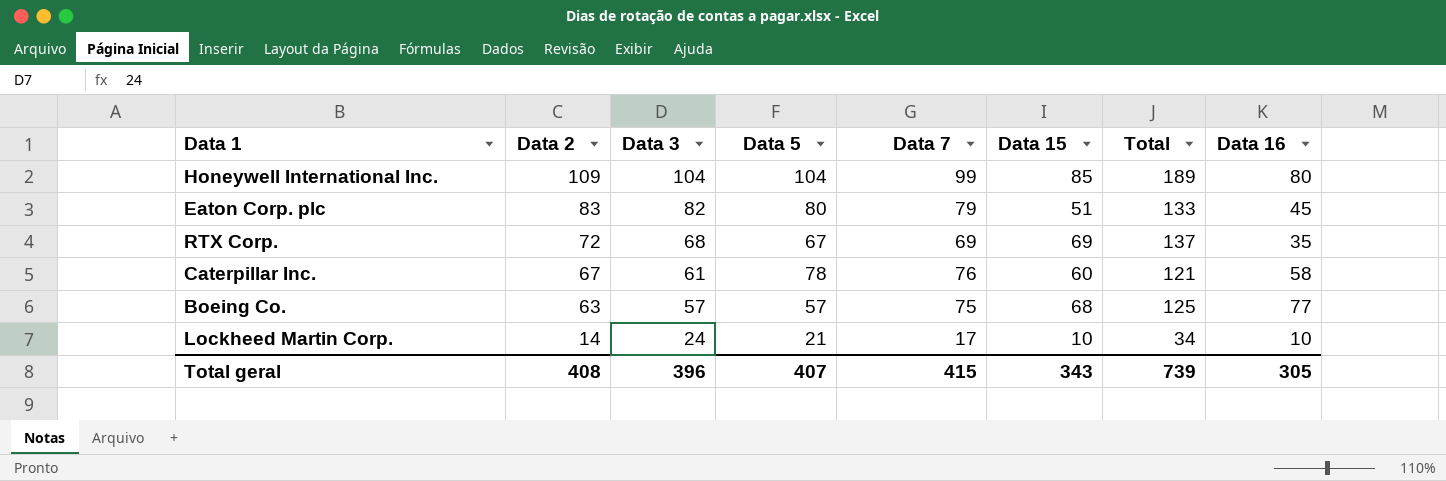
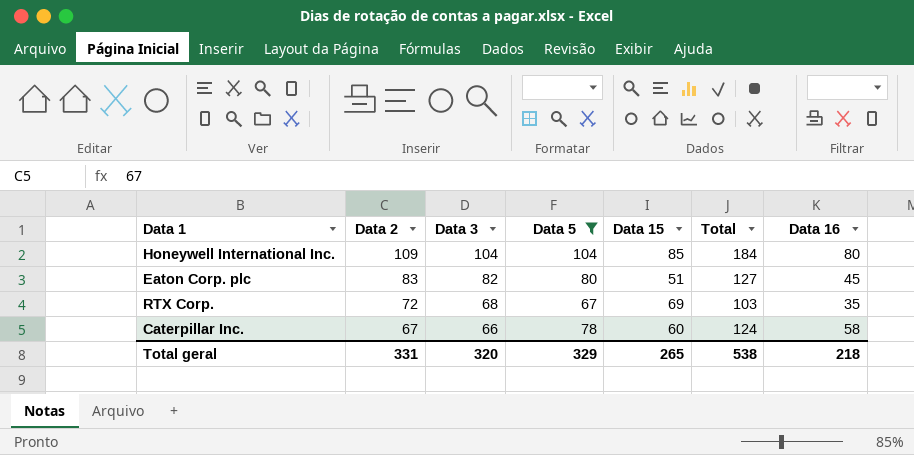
filter: none -> Data 5 >= 67
column Data 7 | position: 5 -> none
column Total | formula: [Data 3] + [Data 15] -> [Data 3] + [Data 16]
Caterpillar Inc. | Data 3: 61 -> 66
Total geral | Data 2: 408 -> 331
Total geral | Data 3: 396 -> 320
Total geral | Data 5: 407 -> 329
Total geral | Data 15: 343 -> 265
Total geral | Total: 739 -> 538
Total geral | Data 16: 305 -> 218

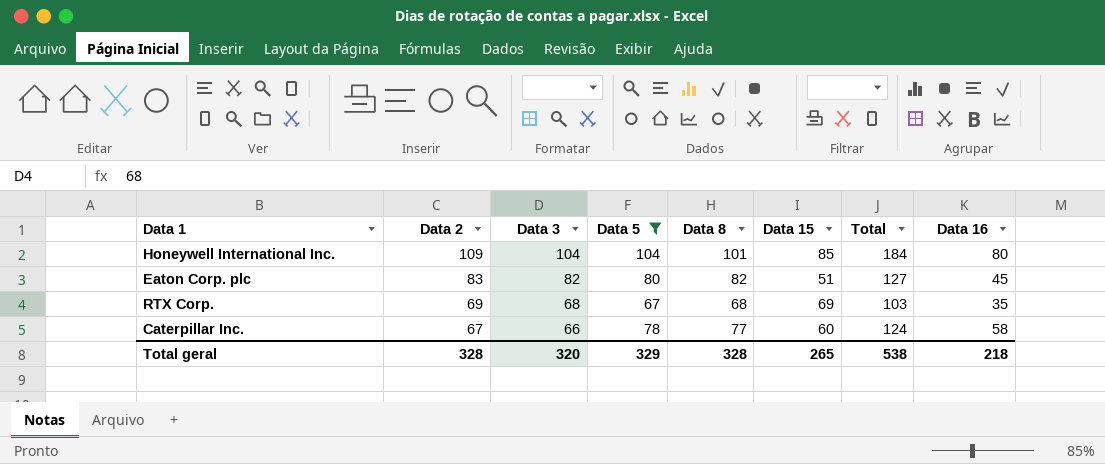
column Data 8 | position: none -> 5
RTX Corp. | Data 2: 72 -> 69
Total geral | Data 2: 331 -> 328

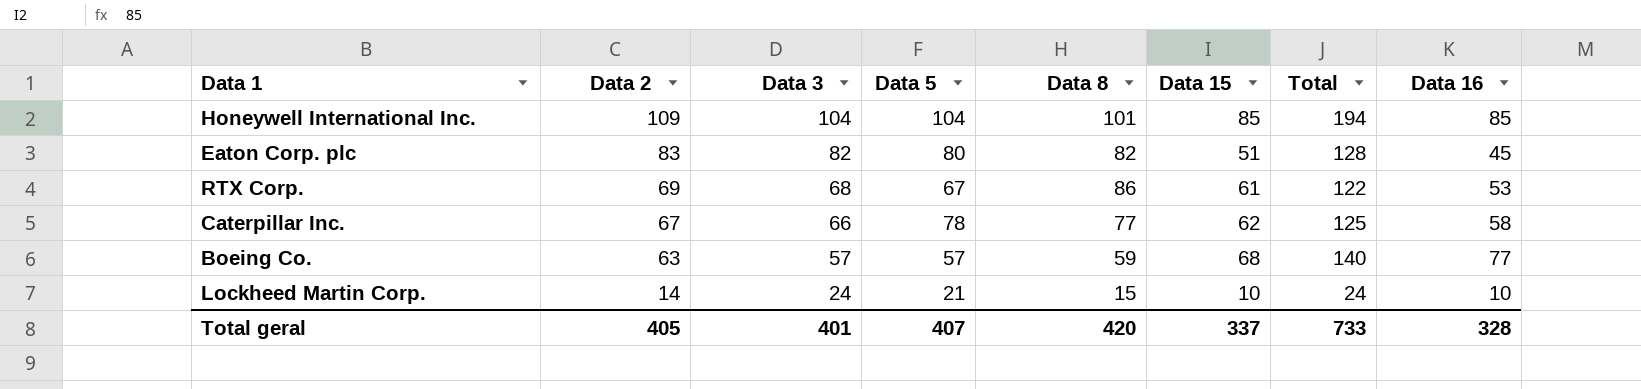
filter: Data 5 >= 67 -> none
column Total | formula: [Data 3] + [Data 16] -> [Data 2] + [Data 16]
Honeywell International Inc. | Data 16: 80 -> 85
RTX Corp. | Data 8: 68 -> 86
RTX Corp. | Data 15: 69 -> 61
RTX Corp. | Data 16: 35 -> 53
Caterpillar Inc. | Data 15: 60 -> 62
Total geral | Data 2: 328 -> 405
Total geral | Data 3: 320 -> 401
Total geral | Data 5: 329 -> 407
Total geral | Data 8: 328 -> 420
Total geral | Data 15: 265 -> 337
Total geral | Total: 538 -> 733
Total geral | Data 16: 218 -> 328

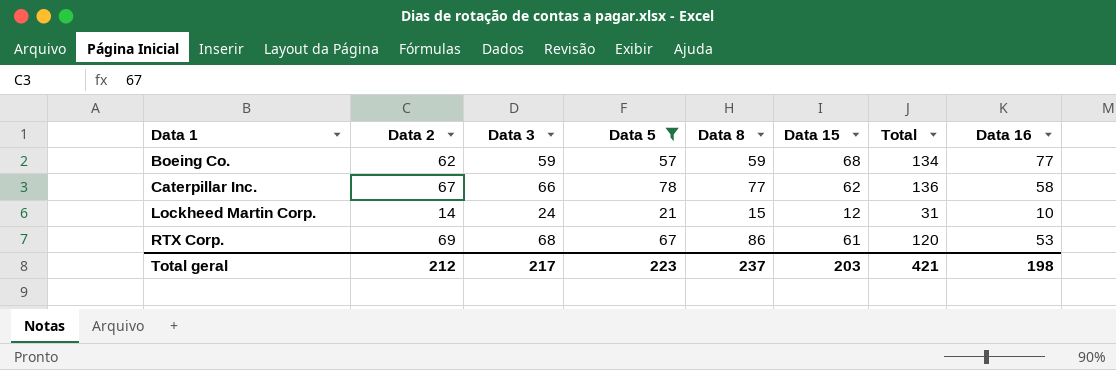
filter: none -> Data 5 <= 78
row order: Data 2 descending -> Data 1 ascending
column Total | formula: [Data 2] + [Data 16] -> [Data 5] + [Data 16]
Boeing Co. | Data 2: 63 -> 62
Boeing Co. | Data 3: 57 -> 59
Lockheed Martin Corp. | Data 15: 10 -> 12
Total geral | Data 2: 405 -> 212
Total geral | Data 3: 401 -> 217
Total geral | Data 5: 407 -> 223
Total geral | Data 8: 420 -> 237
Total geral | Data 15: 337 -> 203
Total geral | Total: 733 -> 421
Total geral | Data 16: 328 -> 198

